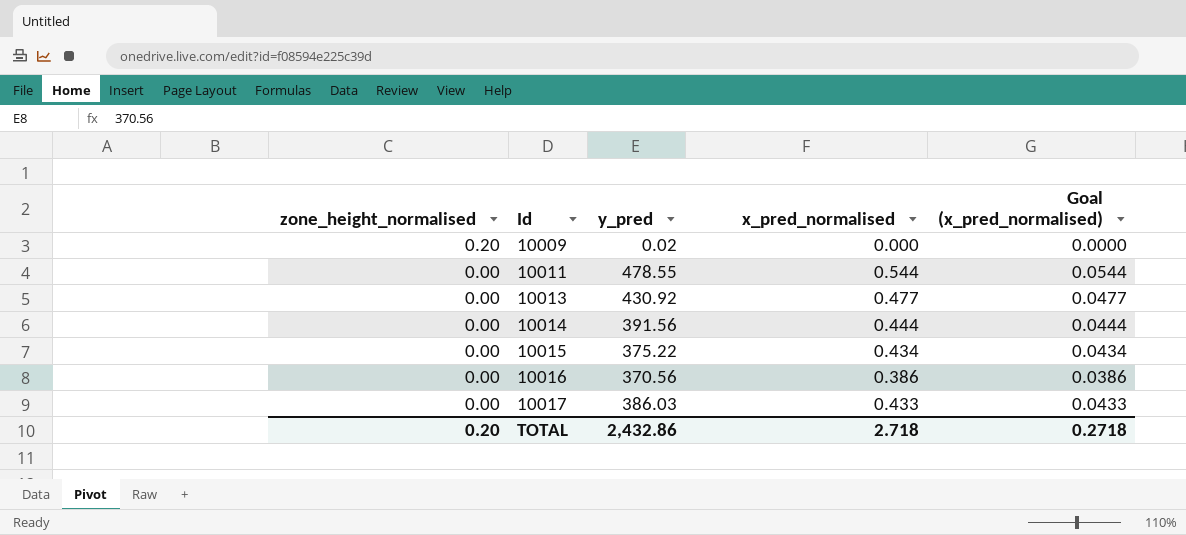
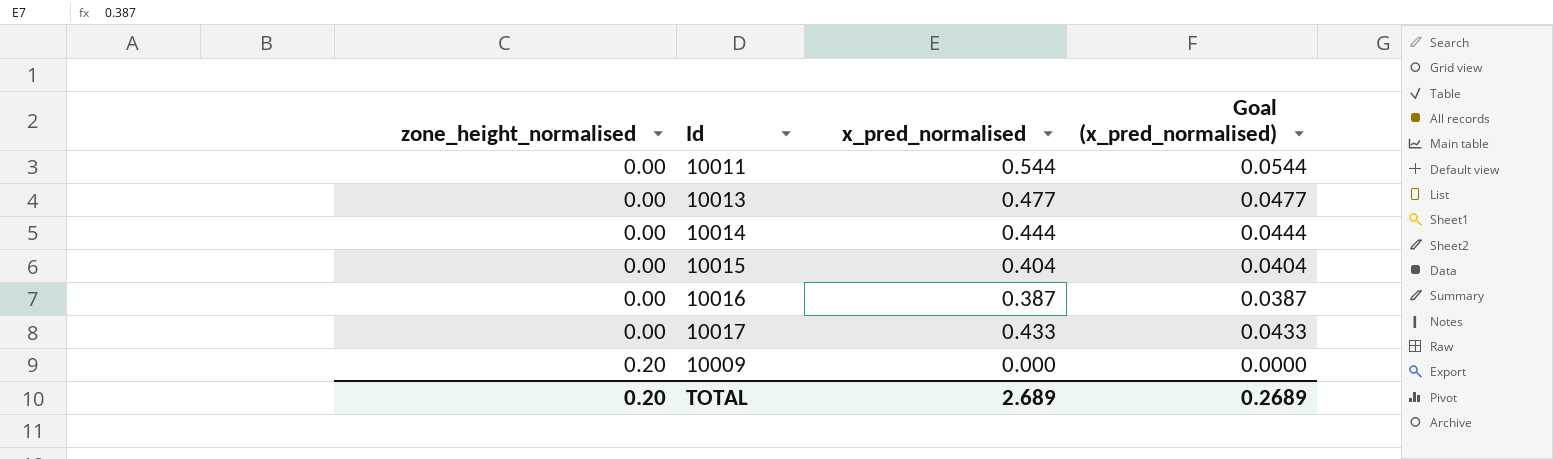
row order: zone_height_normalised descending -> zone_height_normalised ascending
column y_pred | position: 3 -> none
10015 | x_pred_normalised: 0.434 -> 0.404
10015 | Goal (x_pred_normalised): 0.0434 -> 0.0404
10016 | x_pred_normalised: 0.386 -> 0.387
10016 | Goal (x_pred_normalised): 0.0386 -> 0.0387
TOTAL | x_pred_normalised: 2.718 -> 2.689
TOTAL | Goal (x_pred_normalised): 0.2718 -> 0.2689

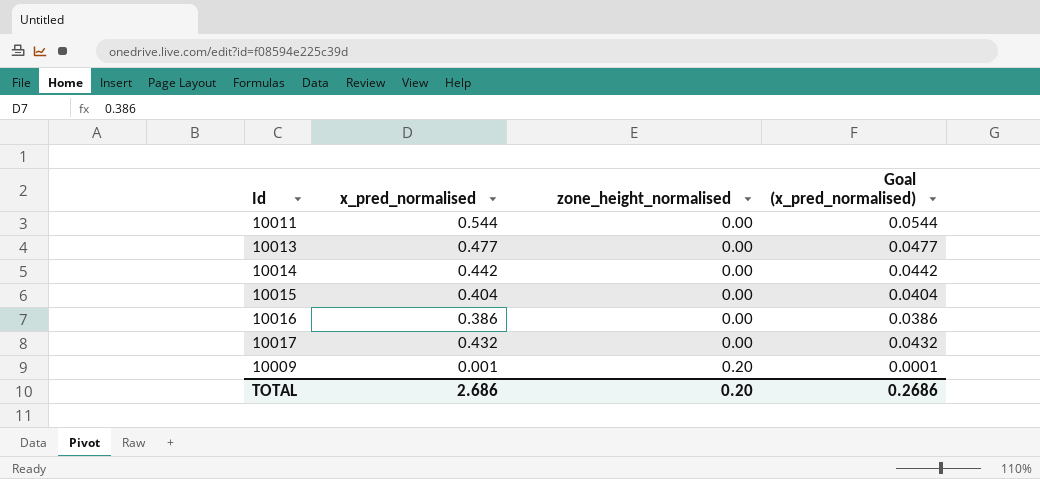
column zone_height_normalised | position: 1 -> 3
10014 | x_pred_normalised: 0.444 -> 0.442
10014 | Goal (x_pred_normalised): 0.0444 -> 0.0442
10016 | x_pred_normalised: 0.387 -> 0.386
10016 | Goal (x_pred_normalised): 0.0387 -> 0.0386
10017 | x_pred_normalised: 0.433 -> 0.432
10017 | Goal (x_pred_normalised): 0.0433 -> 0.0432
10009 | x_pred_normalised: 0.000 -> 0.001
10009 | Goal (x_pred_normalised): 0.0000 -> 0.0001
TOTAL | x_pred_normalised: 2.689 -> 2.686
TOTAL | Goal (x_pred_normalised): 0.2689 -> 0.2686

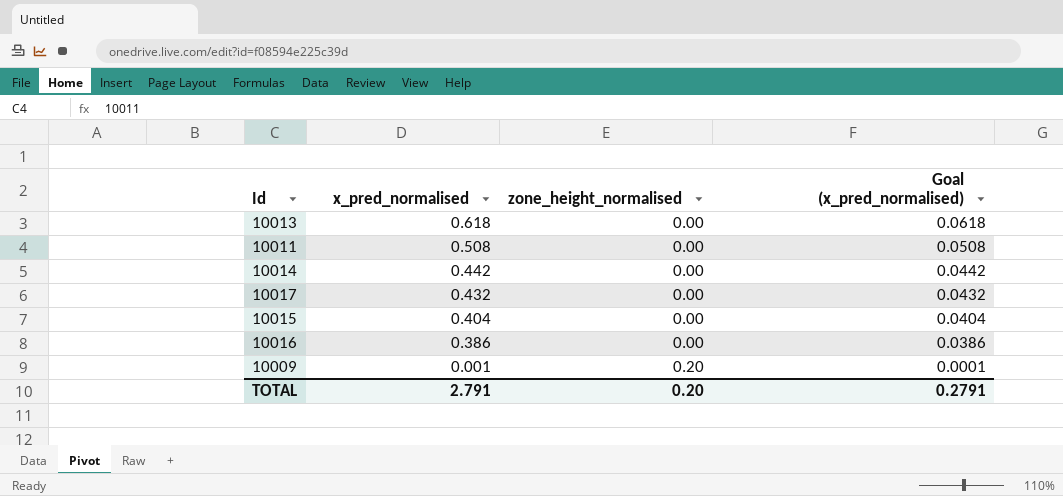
row order: zone_height_normalised ascending -> x_pred_normalised descending
10013 | x_pred_normalised: 0.477 -> 0.618
10013 | Goal (x_pred_normalised): 0.0477 -> 0.0618
10011 | x_pred_normalised: 0.544 -> 0.508
10011 | Goal (x_pred_normalised): 0.0544 -> 0.0508
TOTAL | x_pred_normalised: 2.686 -> 2.791
TOTAL | Goal (x_pred_normalised): 0.2686 -> 0.2791

